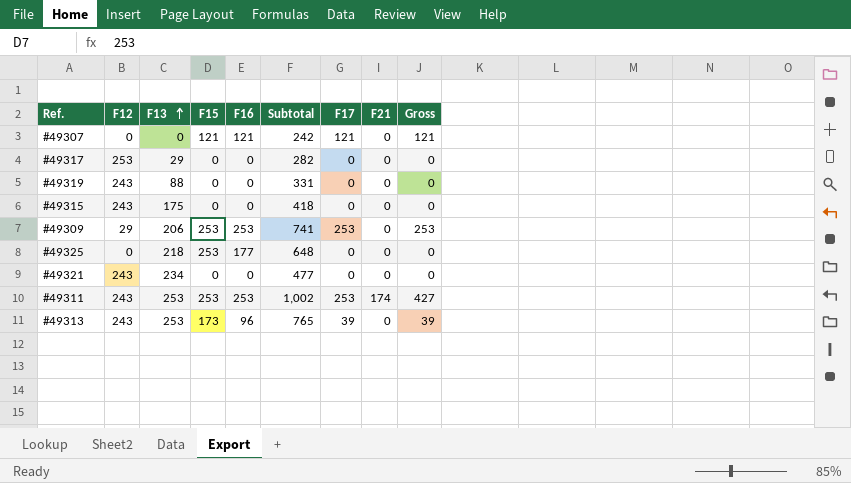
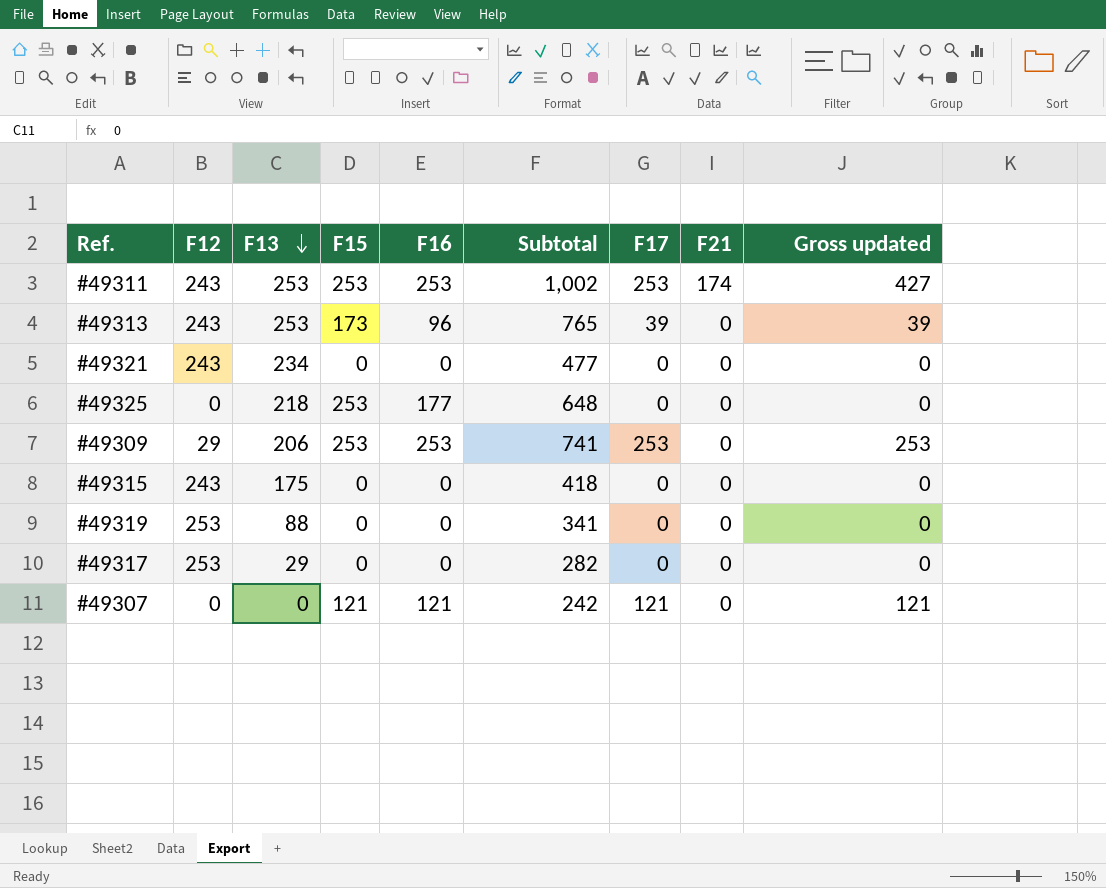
row order: F13 ascending -> F13 descending
column name: Gross -> Gross updated
#49319 | F12: 243 -> 253
#49319 | Subtotal: 331 -> 341

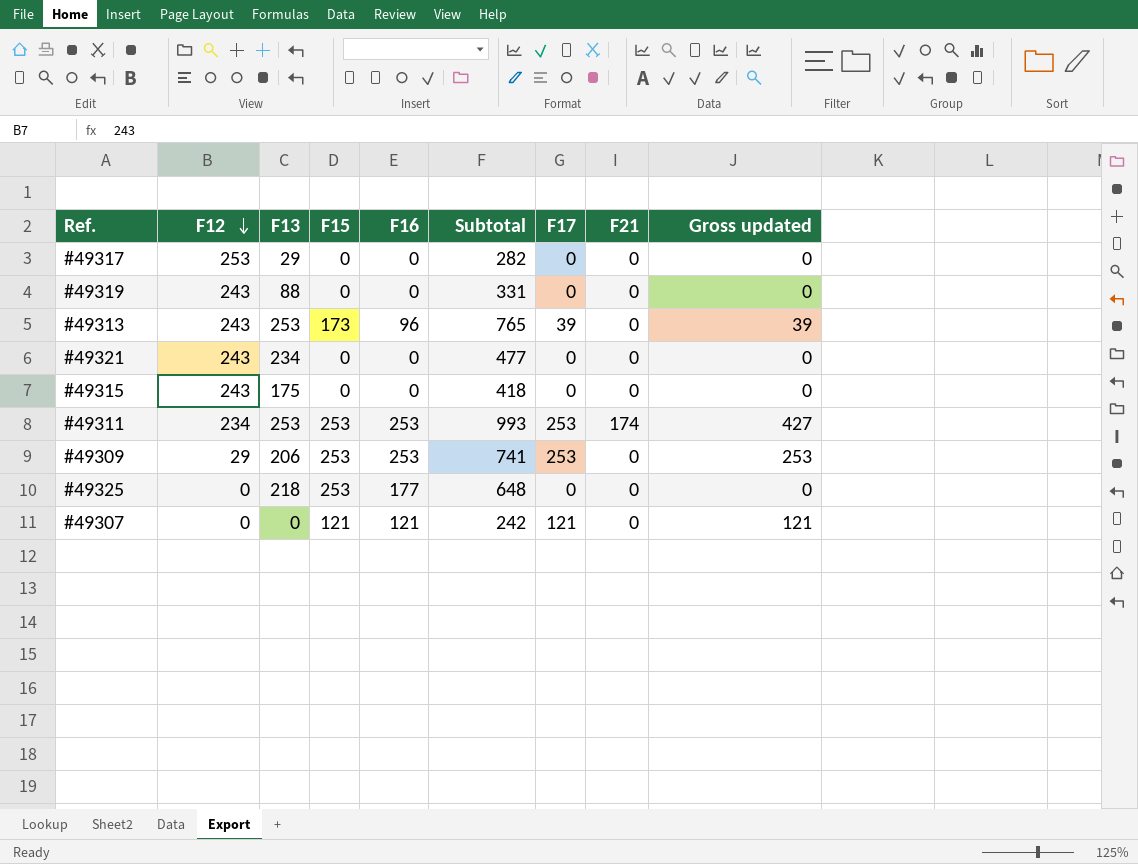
row order: F13 descending -> F12 descending
#49319 | F12: 253 -> 243
#49319 | Subtotal: 341 -> 331
#49311 | F12: 243 -> 234
#49311 | Subtotal: 1,002 -> 993

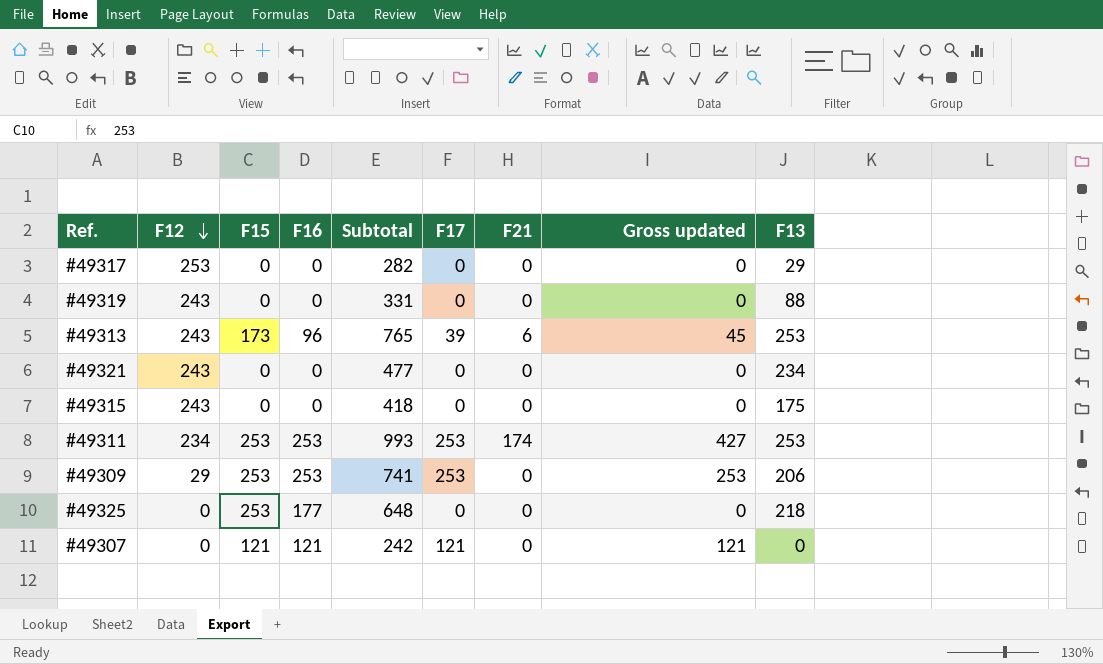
column F13 | position: 3 -> 9
#49313 | F21: 0 -> 6
#49313 | Gross updated: 39 -> 45

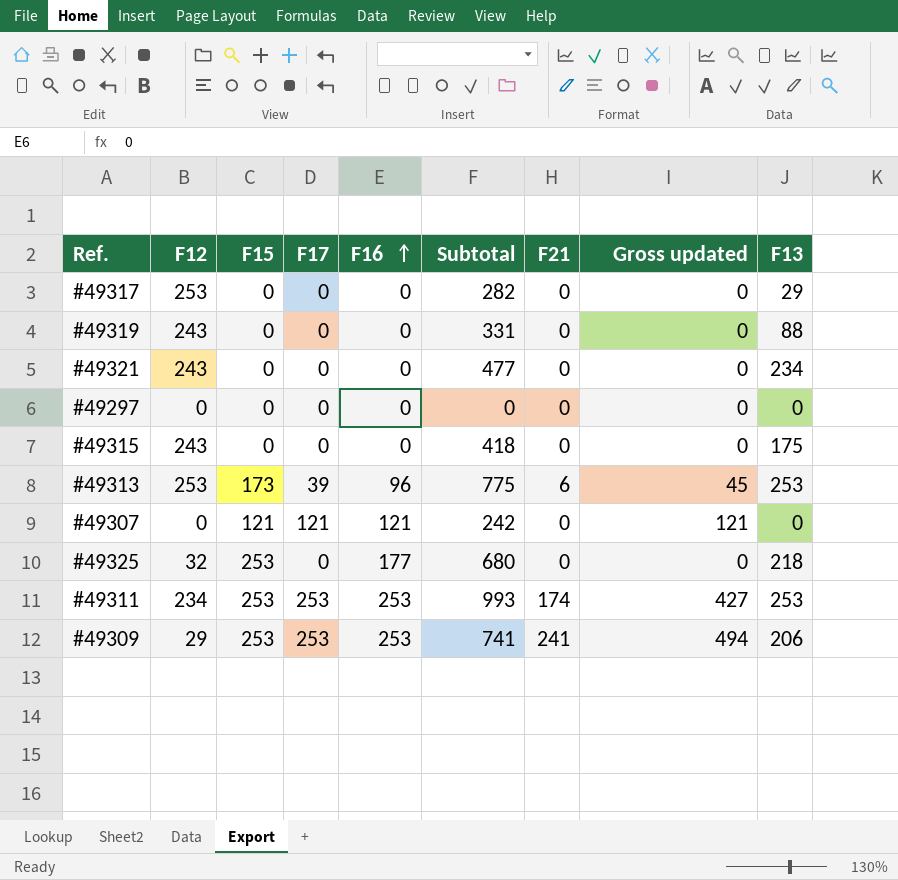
row order: F12 descending -> F16 ascending
column F17 | position: 6 -> 4
row #49297: none -> 0 | 0 | 0 | 0 | 0 | 0 | 0 | 0
#49313 | F12: 243 -> 253
#49313 | Subtotal: 765 -> 775
#49325 | F12: 0 -> 32
#49325 | Subtotal: 648 -> 680
#49309 | F21: 0 -> 241
#49309 | Gross updated: 253 -> 494

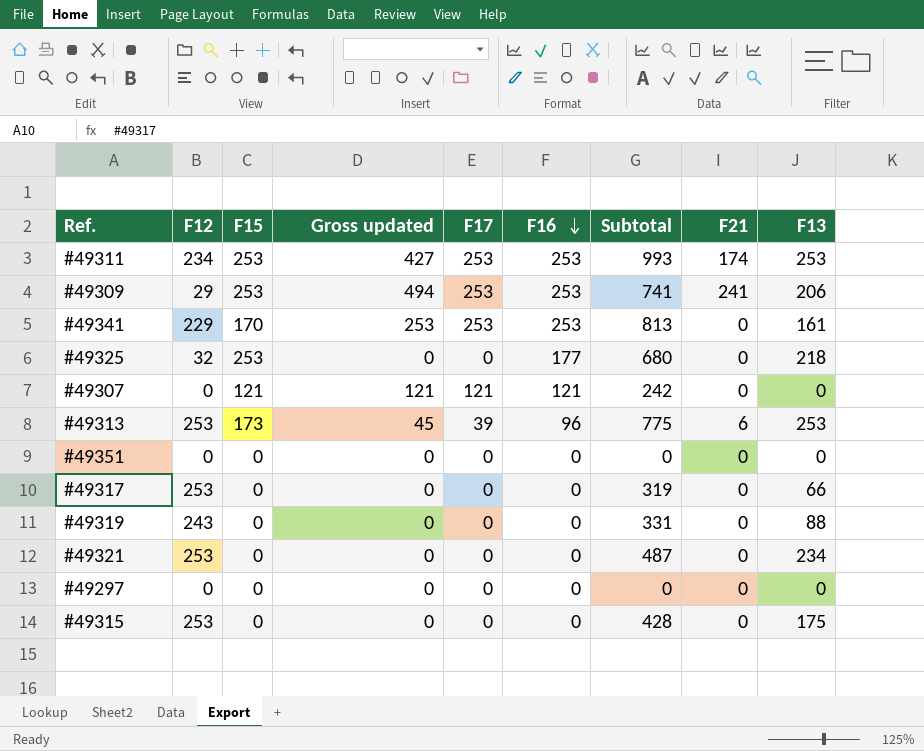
row order: F16 ascending -> F16 descending
column Gross updated | position: 8 -> 4
row #49341: none -> 229 | 170 | 253 | 253 | 253 | 813 | 0 | 161
row #49351: none -> 0 | 0 | 0 | 0 | 0 | 0 | 0 | 0
#49317 | Subtotal: 282 -> 319
#49317 | F13: 29 -> 66
#49321 | F12: 243 -> 253
#49321 | Subtotal: 477 -> 487
#49315 | F12: 243 -> 253
#49315 | Subtotal: 418 -> 428

